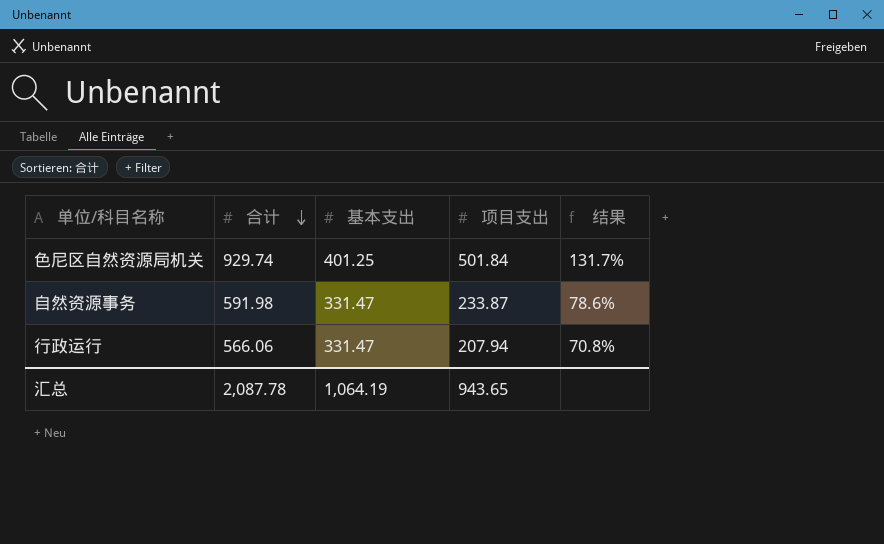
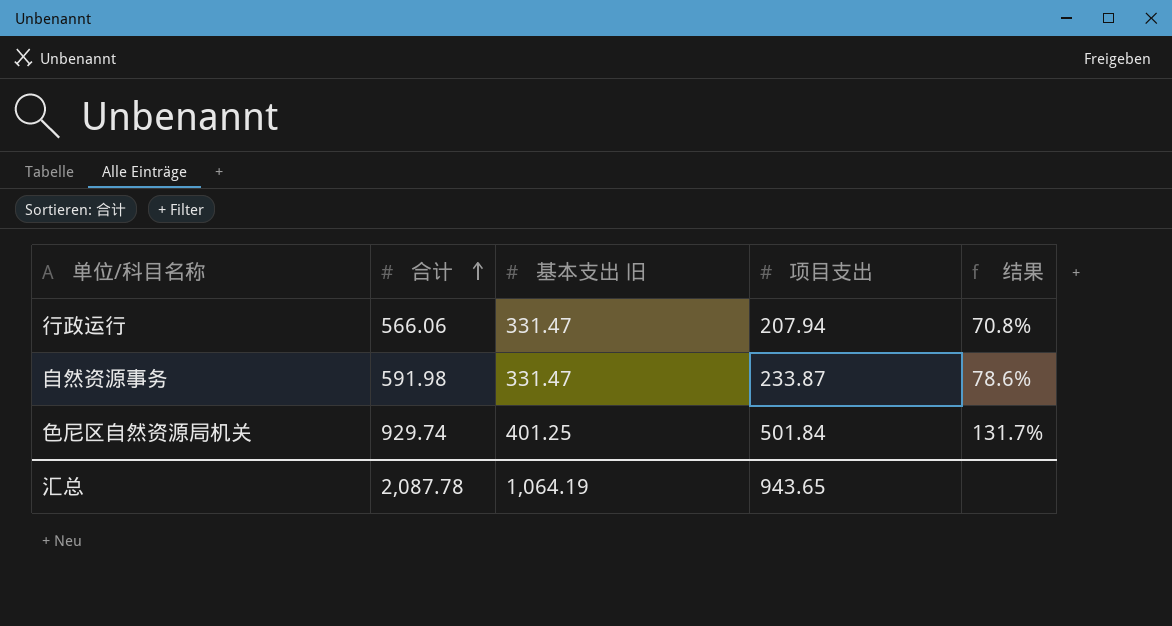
row order: 合计 descending -> 合计 ascending
column name: 基本支出 -> 基本支出 旧

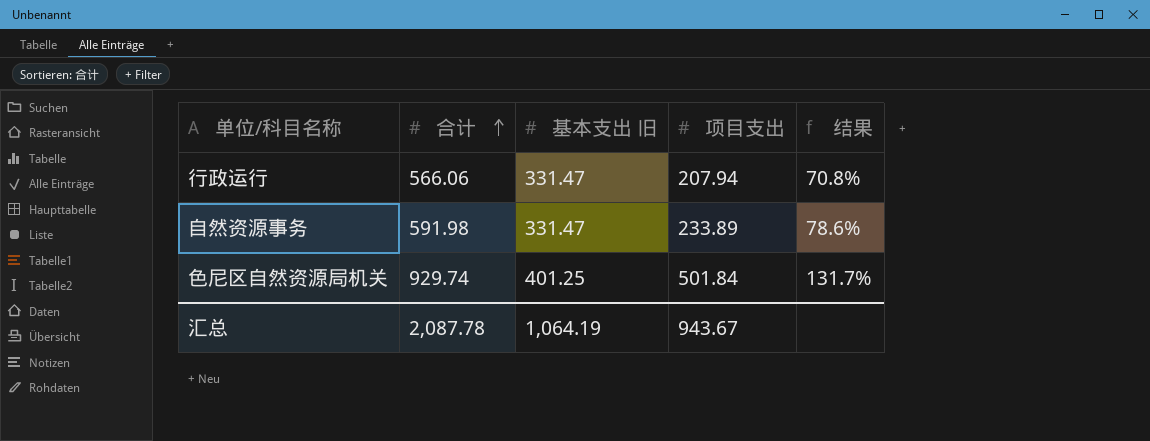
自然资源事务 | 项目支出: 233.87 -> 233.89
汇总 | 项目支出: 943.65 -> 943.67

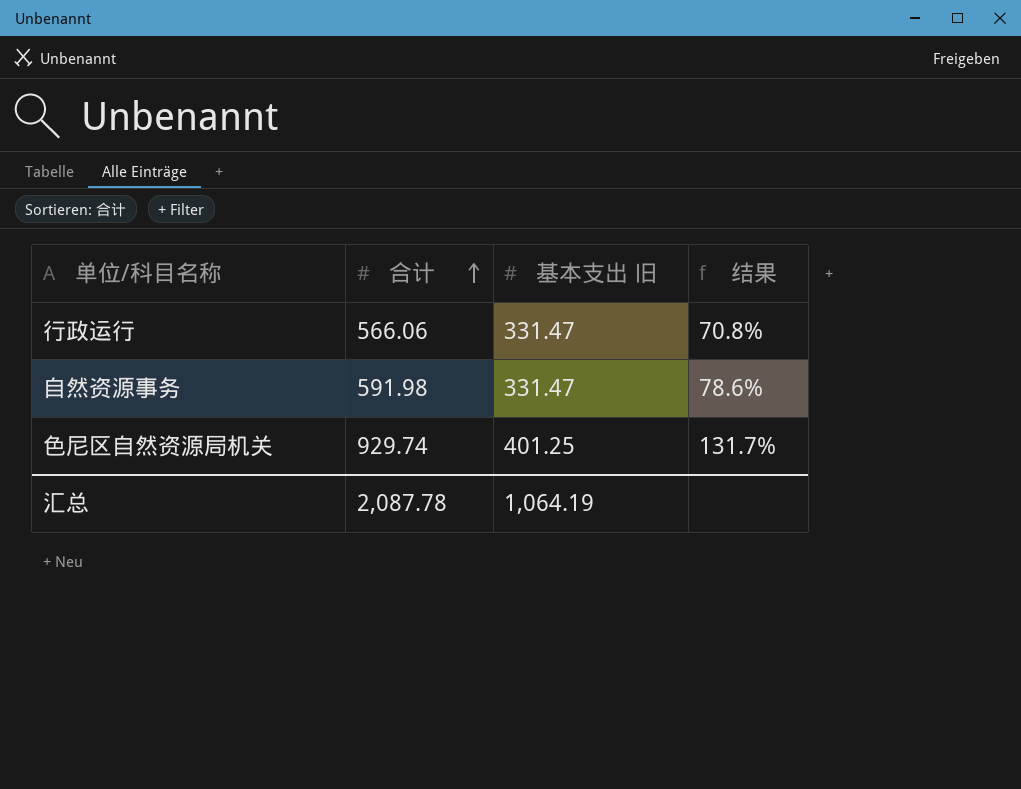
column 项目支出 | position: 4 -> none

